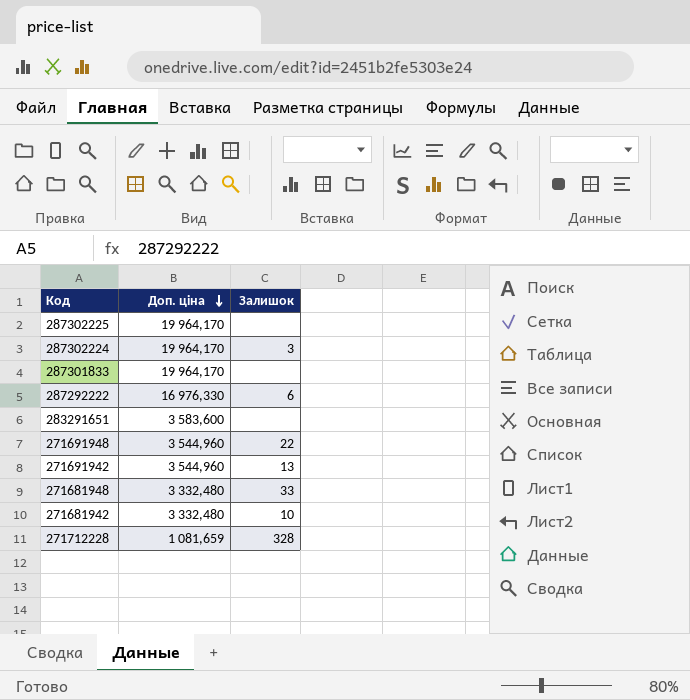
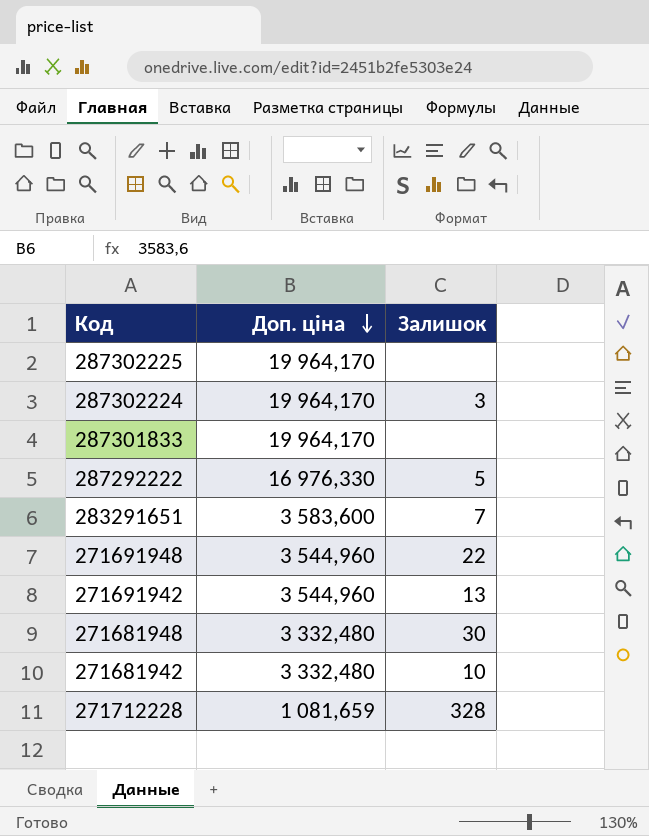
287292222 | Залишок: 6 -> 5
283291651 | Залишок: none -> 7
271681948 | Залишок: 33 -> 30

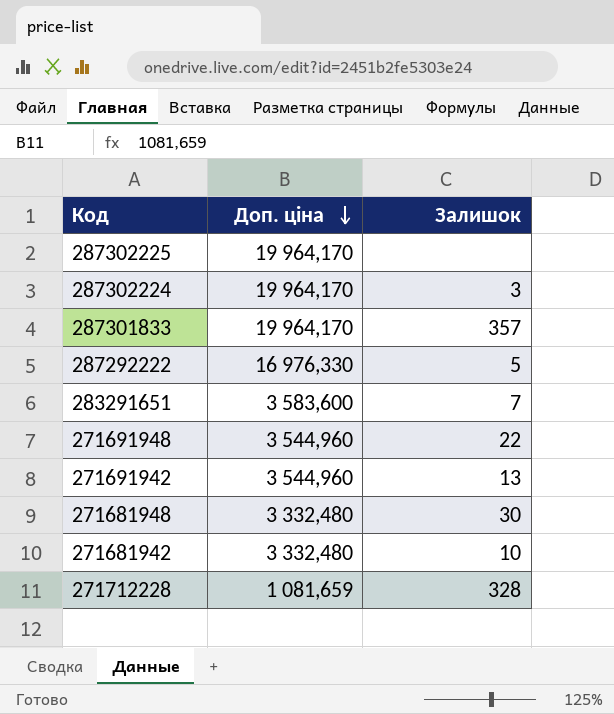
287301833 | Залишок: none -> 357

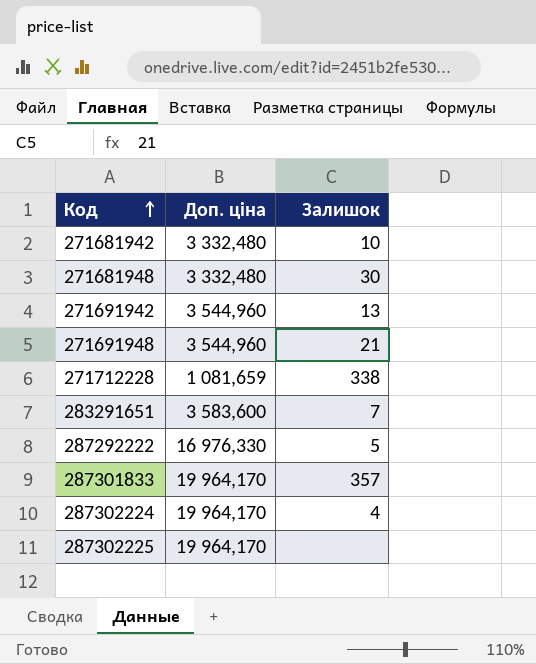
row order: Доп. ціна descending -> Код ascending
271691948 | Залишок: 22 -> 21
271712228 | Залишок: 328 -> 338
287302224 | Залишок: 3 -> 4

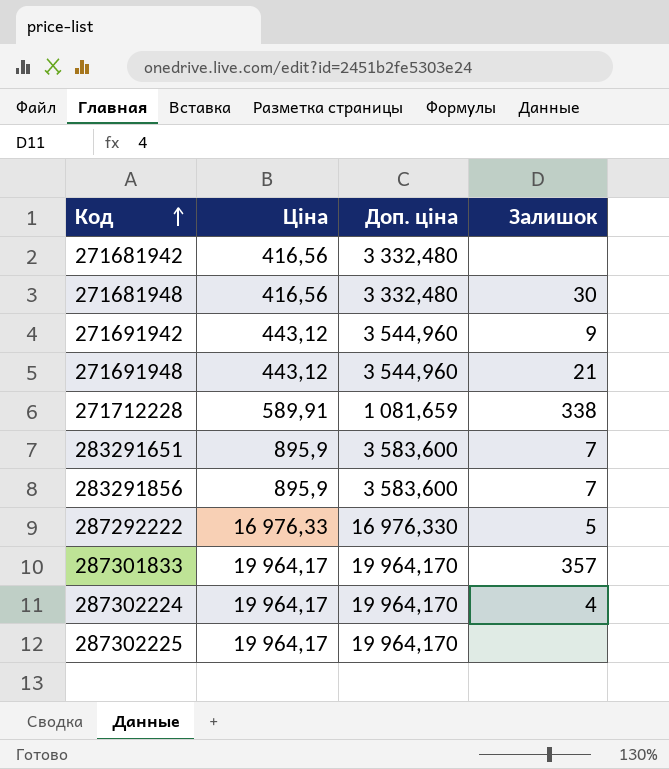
column Ціна | position: none -> 2
271681942 | Залишок: 10 -> none
271691942 | Залишок: 13 -> 9
row 283291856: none -> 895,9 | 3 583,600 | 7

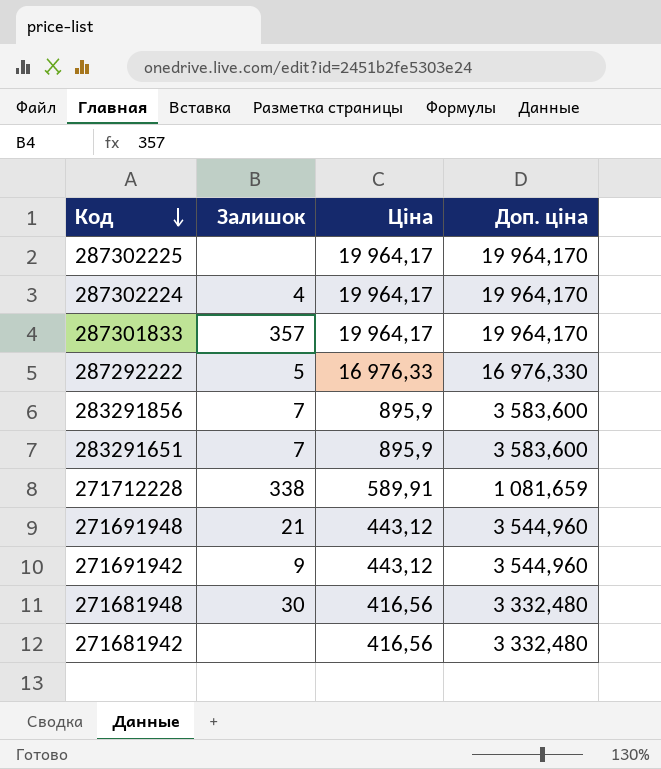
row order: Код ascending -> Код descending
column Залишок | position: 4 -> 2

